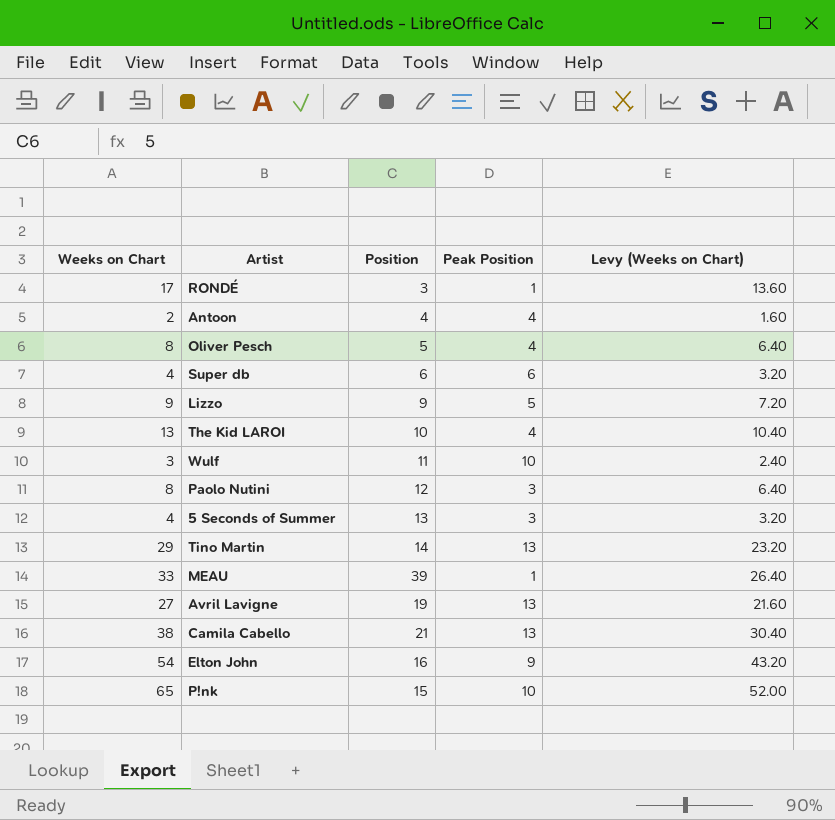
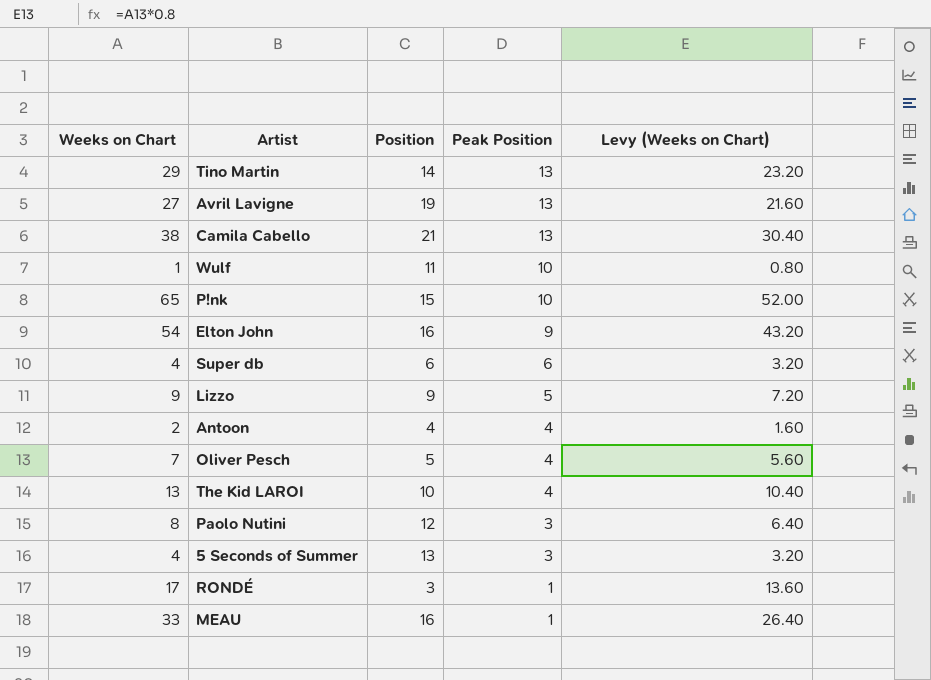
row order: none -> Peak Position descending
Wulf | Weeks on Chart: 3 -> 1
Wulf | Levy (Weeks on Chart): 2.40 -> 0.80
Oliver Pesch | Weeks on Chart: 8 -> 7
Oliver Pesch | Levy (Weeks on Chart): 6.40 -> 5.60
MEAU | Position: 39 -> 16

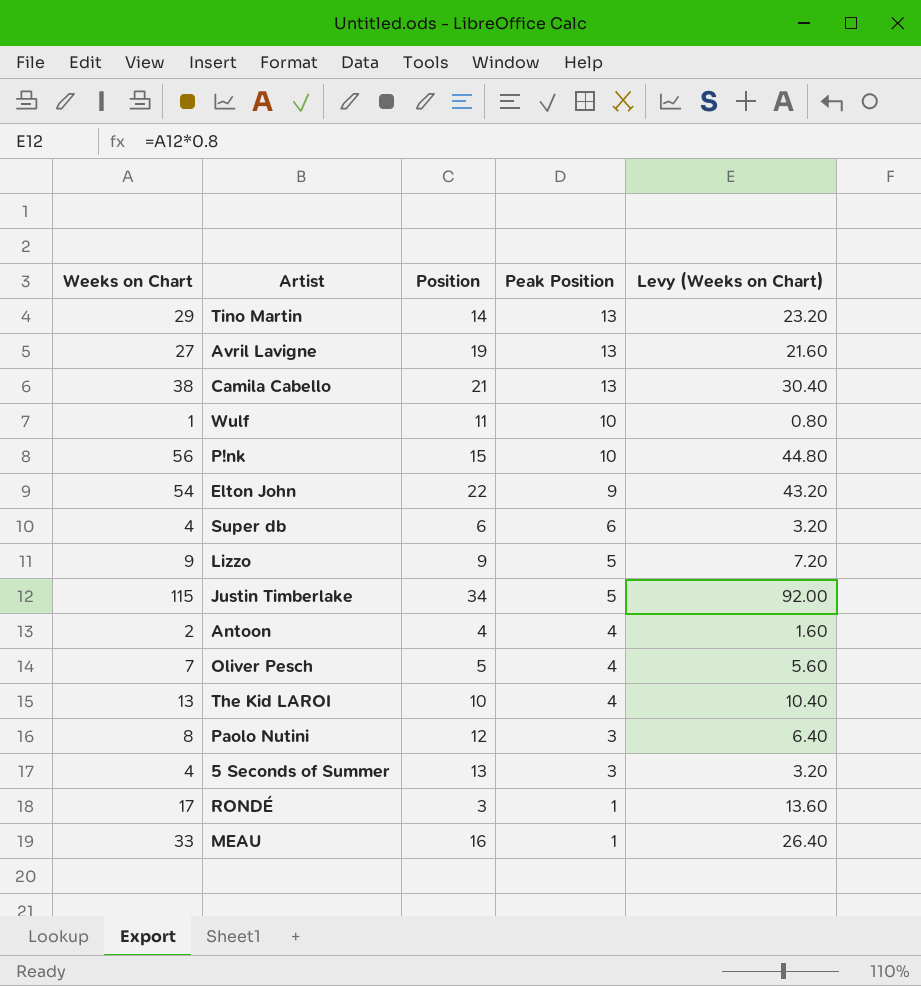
P!nk | Weeks on Chart: 65 -> 56
P!nk | Levy (Weeks on Chart): 52.00 -> 44.80
Elton John | Position: 16 -> 22
row Justin Timberlake: none -> 115 | 34 | 5 | 92.00

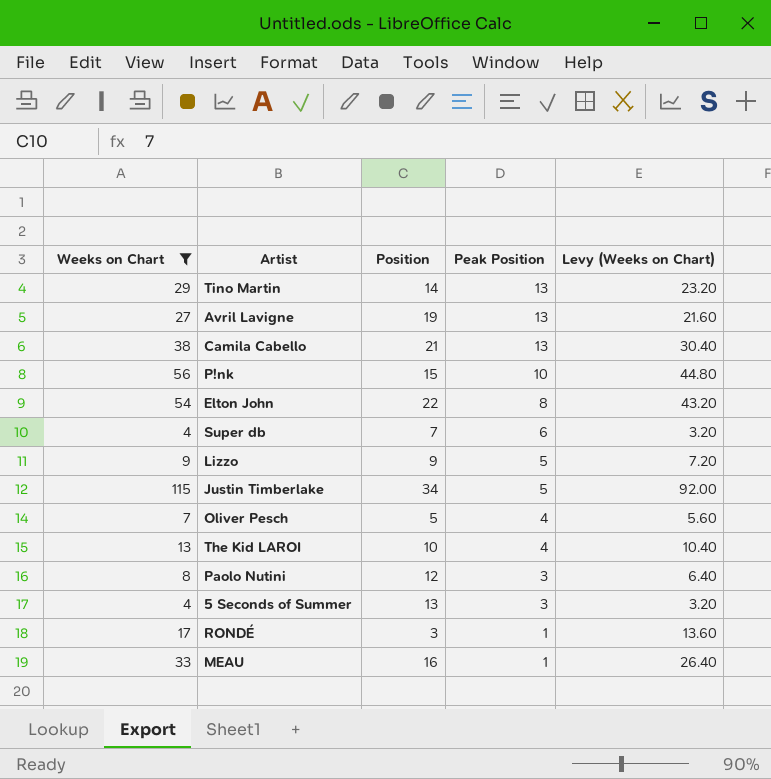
filter: none -> Weeks on Chart >= 4
Elton John | Peak Position: 9 -> 8
Super db | Position: 6 -> 7

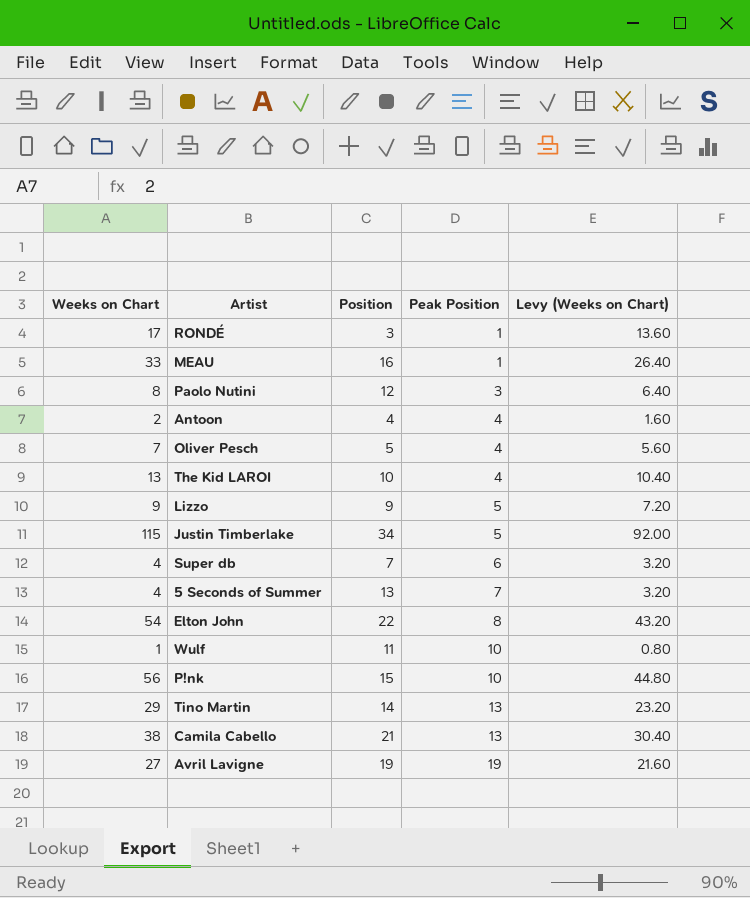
filter: Weeks on Chart >= 4 -> none
row order: Peak Position descending -> Peak Position ascending
5 Seconds of Summer | Peak Position: 3 -> 7
Avril Lavigne | Peak Position: 13 -> 19

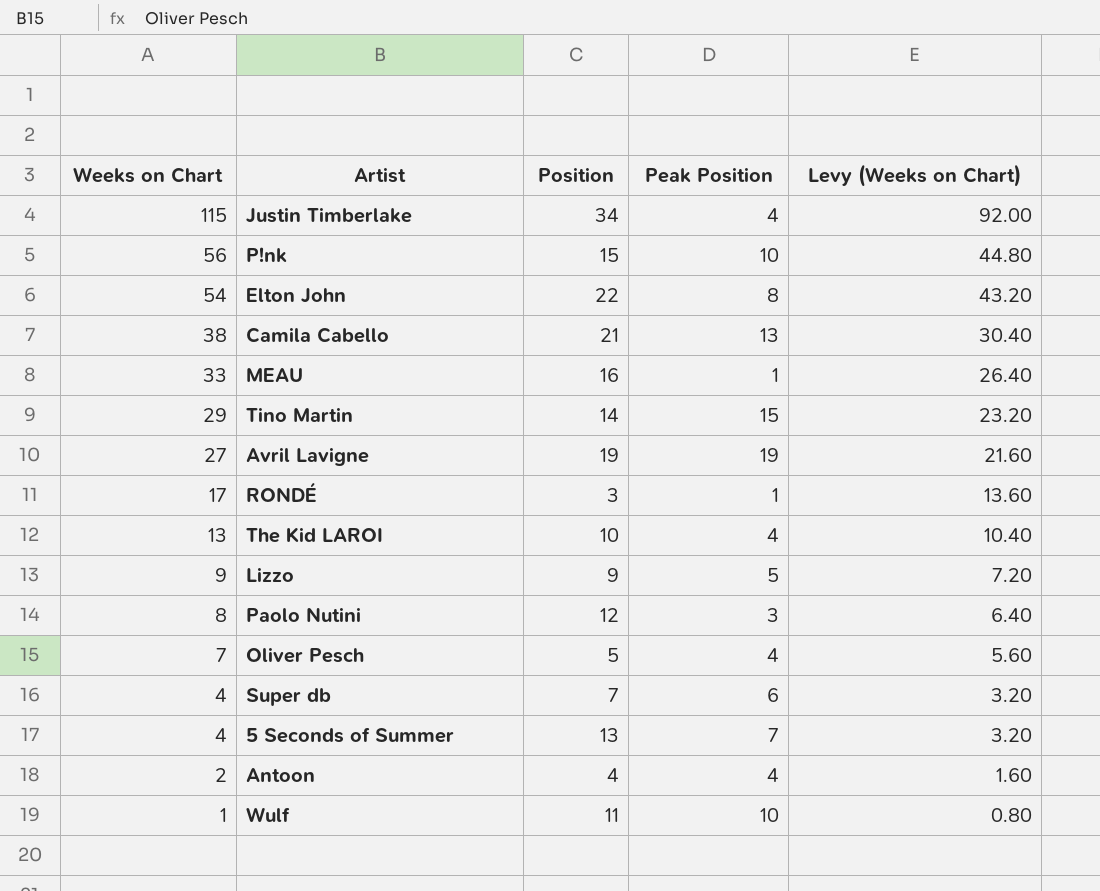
row order: Peak Position ascending -> Weeks on Chart descending
Justin Timberlake | Peak Position: 5 -> 4
Tino Martin | Peak Position: 13 -> 15

